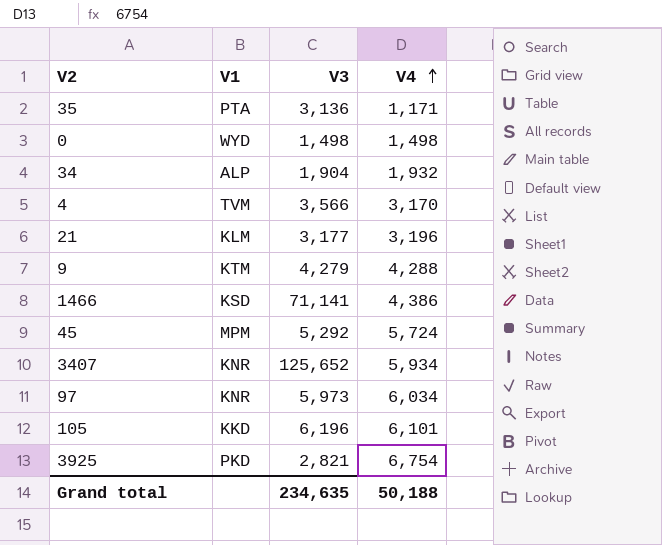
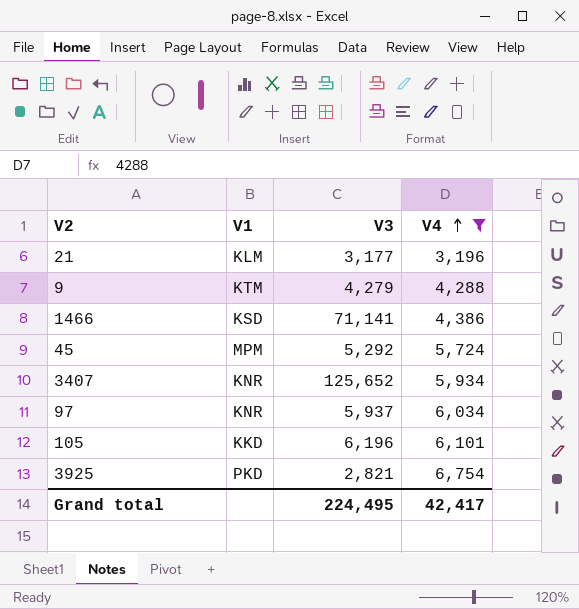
filter: none -> V4 >= 3,196
97 | V3: 5,973 -> 5,937
Grand total | V3: 234,635 -> 224,495
Grand total | V4: 50,188 -> 42,417

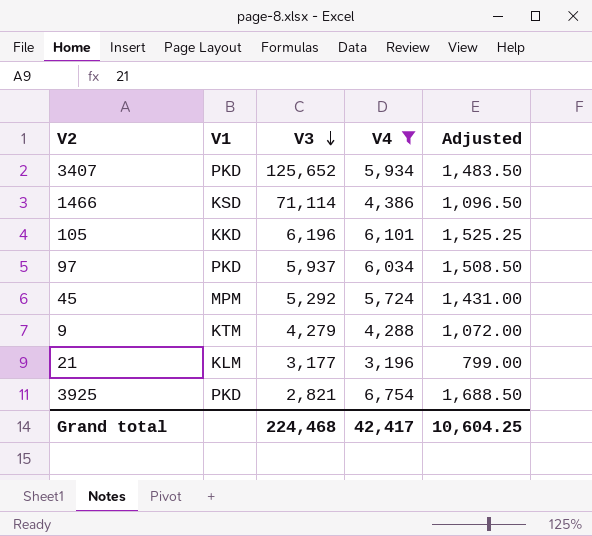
row order: V4 ascending -> V3 descending
column Adjusted | formula: none -> [V4] * 0.25
3407 | V1: KNR -> PKD
1466 | V3: 71,141 -> 71,114
97 | V1: KNR -> PKD
Grand total | V3: 224,495 -> 224,468

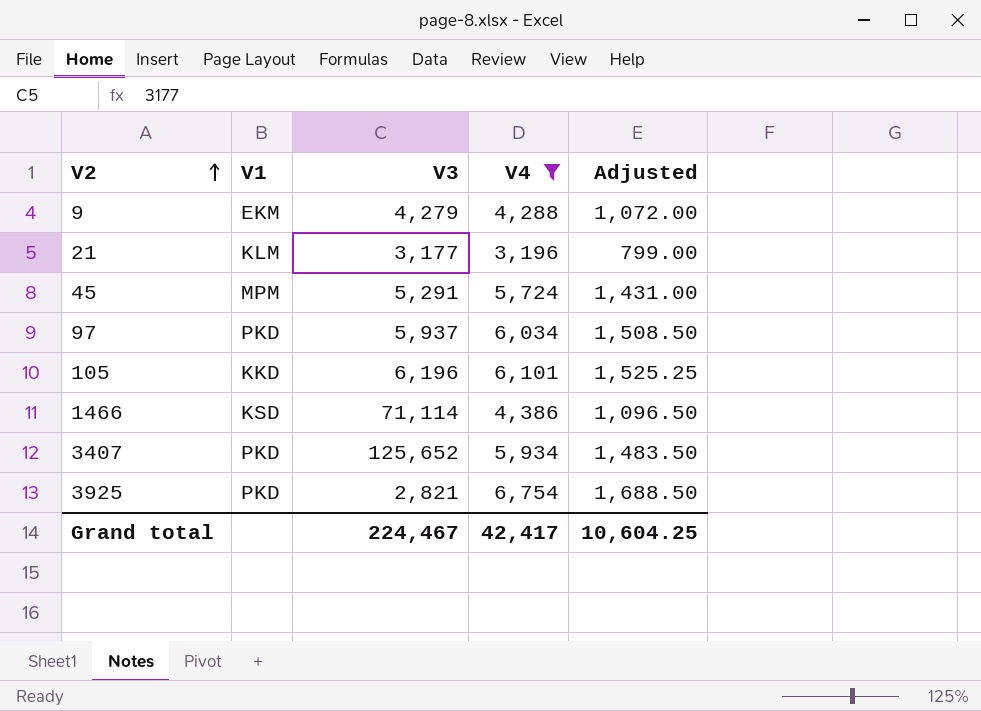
row order: V3 descending -> V2 ascending
9 | V1: KTM -> EKM
45 | V3: 5,292 -> 5,291
Grand total | V3: 224,468 -> 224,467

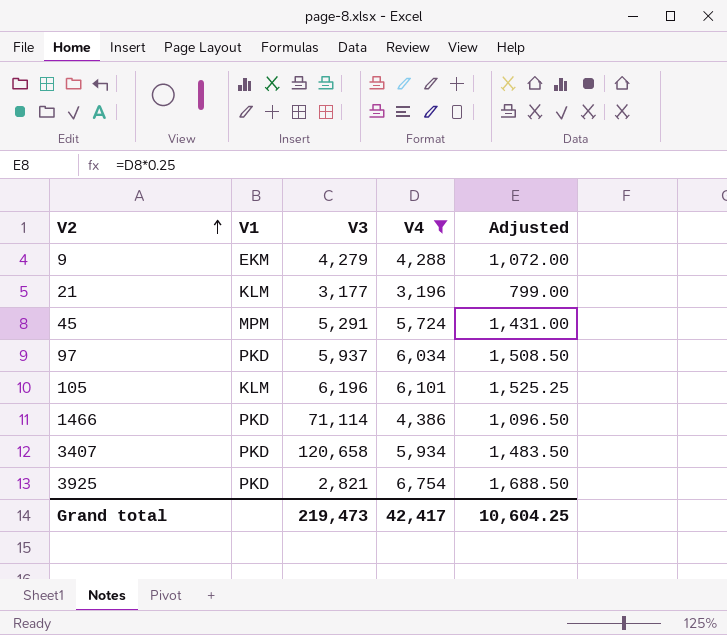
105 | V1: KKD -> KLM
1466 | V1: KSD -> PKD
3407 | V3: 125,652 -> 120,658
Grand total | V3: 224,467 -> 219,473

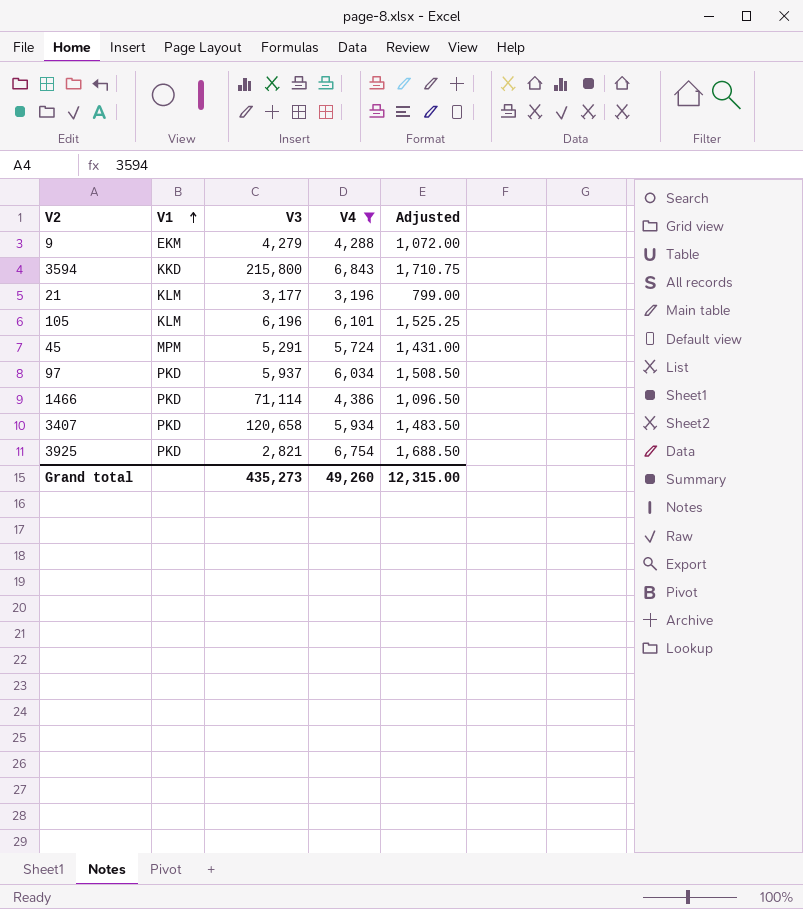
row order: V2 ascending -> V1 ascending
row 3594: none -> KKD | 215,800 | 6,843 | 1,710.75
Grand total | V3: 219,473 -> 435,273
Grand total | V4: 42,417 -> 49,260
Grand total | Adjusted: 10,604.25 -> 12,315.00

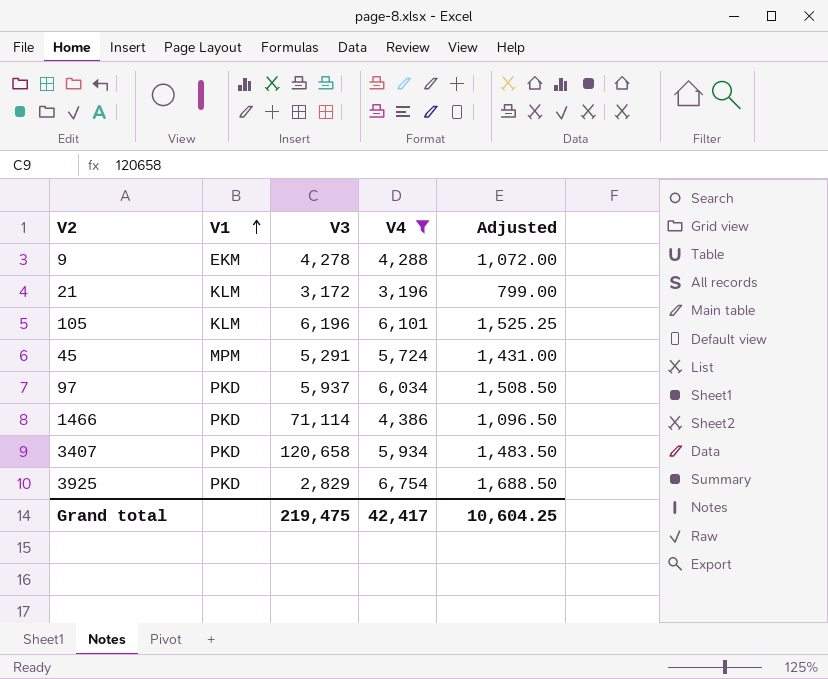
row 3594: KKD | 215,800 | 6,843 | 1,710.75 -> none
9 | V3: 4,279 -> 4,278
21 | V3: 3,177 -> 3,172
3925 | V3: 2,821 -> 2,829
Grand total | V3: 435,273 -> 219,475
Grand total | V4: 49,260 -> 42,417
Grand total | Adjusted: 12,315.00 -> 10,604.25

